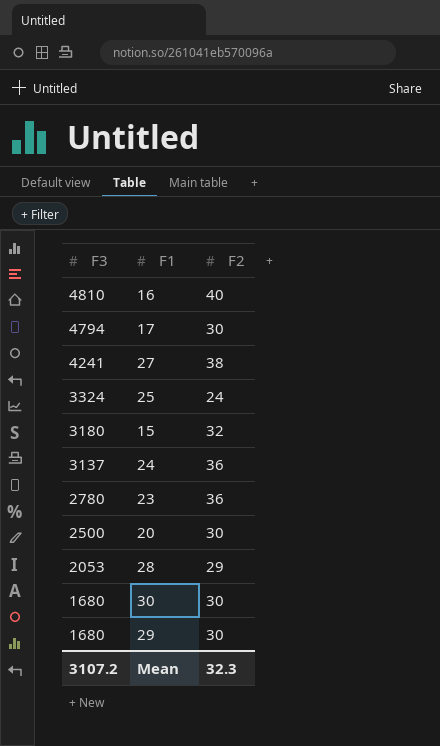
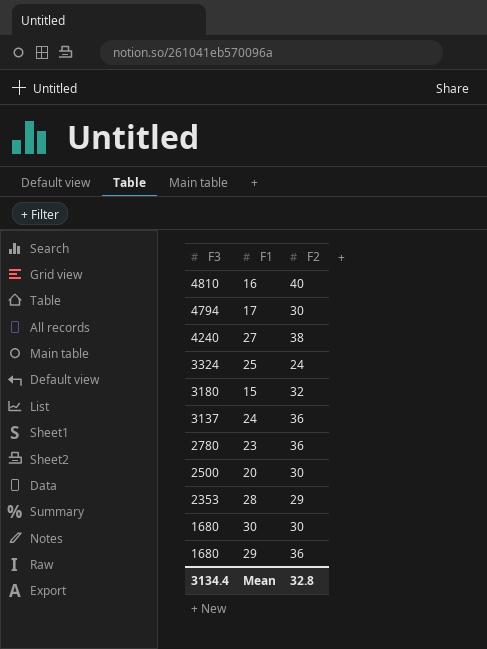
27 | F3: 4241 -> 4240
28 | F3: 2053 -> 2353
29 | F2: 30 -> 36
Mean | F3: 3107.2 -> 3134.4
Mean | F2: 32.3 -> 32.8

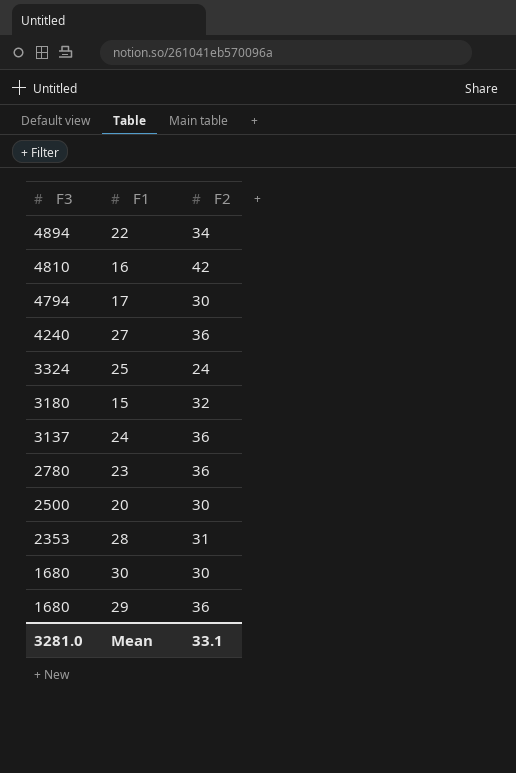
row 22: none -> 4894 | 34
16 | F2: 40 -> 42
27 | F2: 38 -> 36
28 | F2: 29 -> 31
Mean | F3: 3134.4 -> 3281.0
Mean | F2: 32.8 -> 33.1

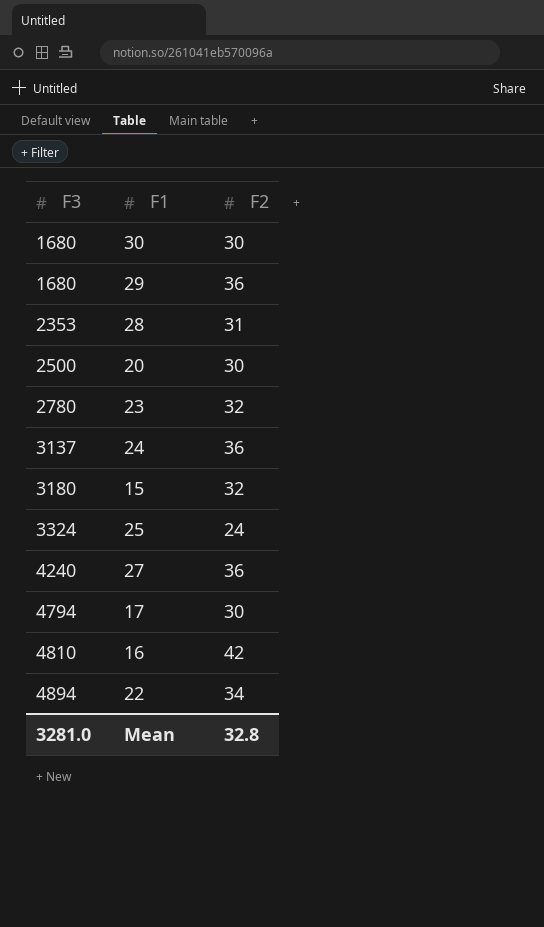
row order: F3 descending -> F3 ascending
23 | F2: 36 -> 32
Mean | F2: 33.1 -> 32.8

